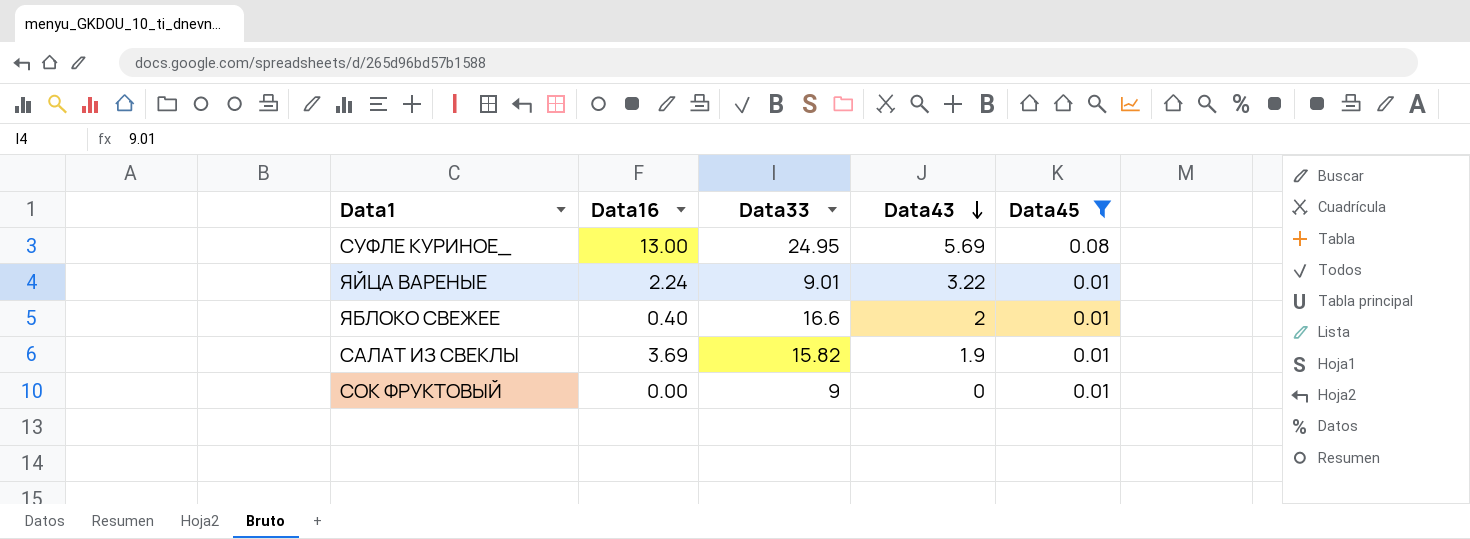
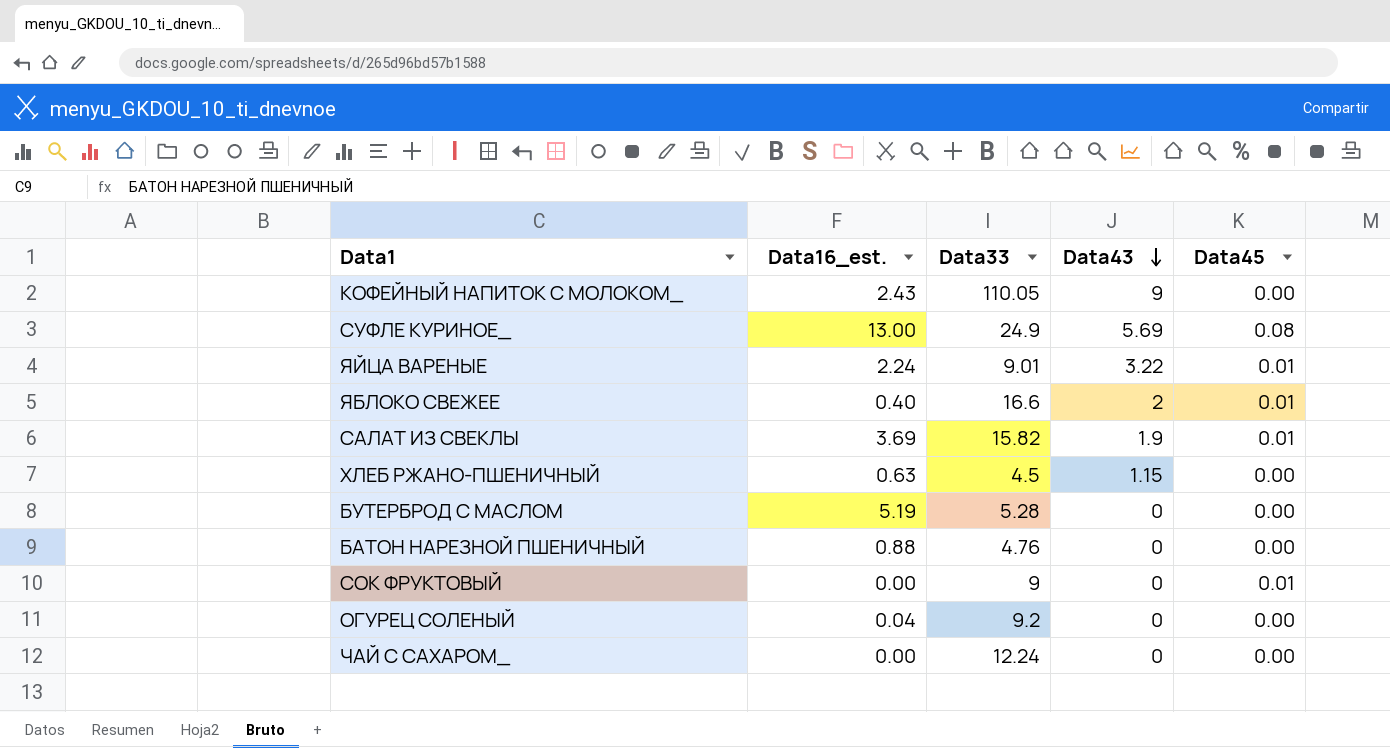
filter: Data45 != 0.00 -> none
column name: Data16 -> Data16_est.
СУФЛЕ КУРИНОЕ_ | Data33: 24.95 -> 24.9

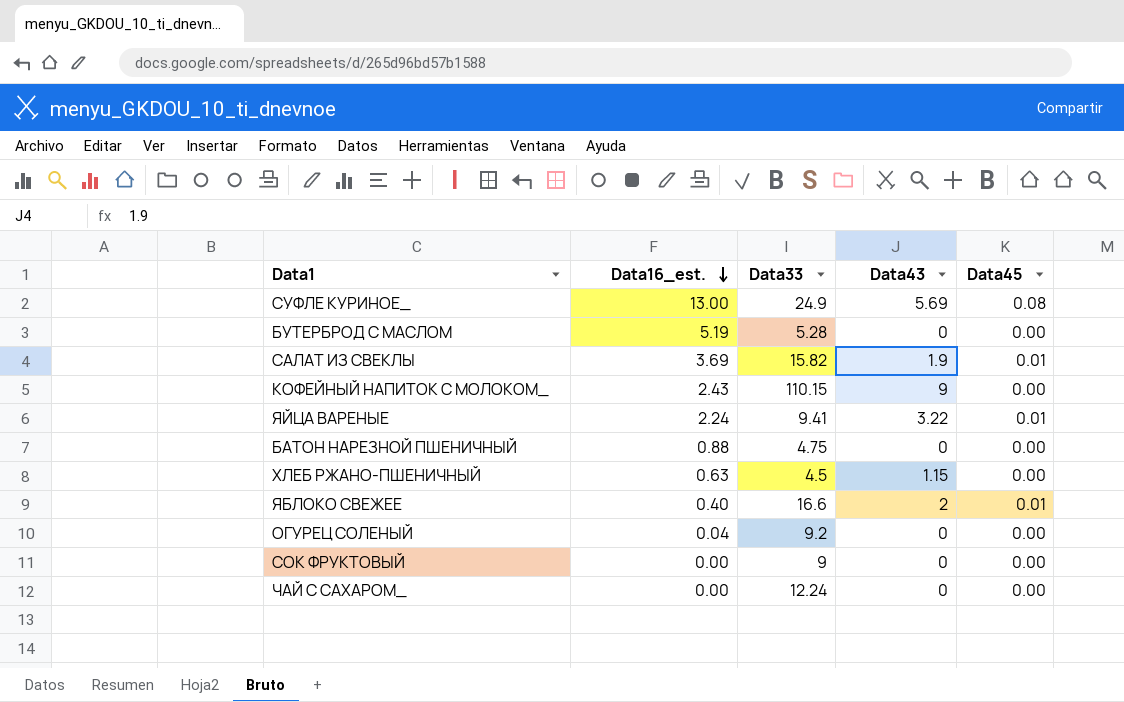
row order: Data43 descending -> Data16_est. descending
КОФЕЙНЫЙ НАПИТОК С МОЛОКОМ_ | Data33: 110.05 -> 110.15
ЯЙЦА ВАРЕНЫЕ | Data33: 9.01 -> 9.41
БАТОН НАРЕЗНОЙ ПШЕНИЧНЫЙ | Data33: 4.76 -> 4.75
СОК ФРУКТОВЫЙ | Data45: 0.01 -> 0.00

